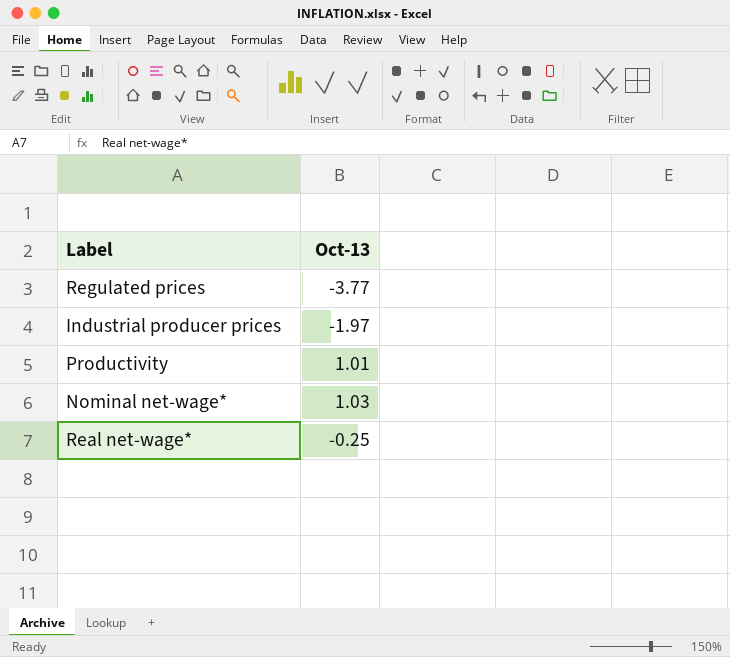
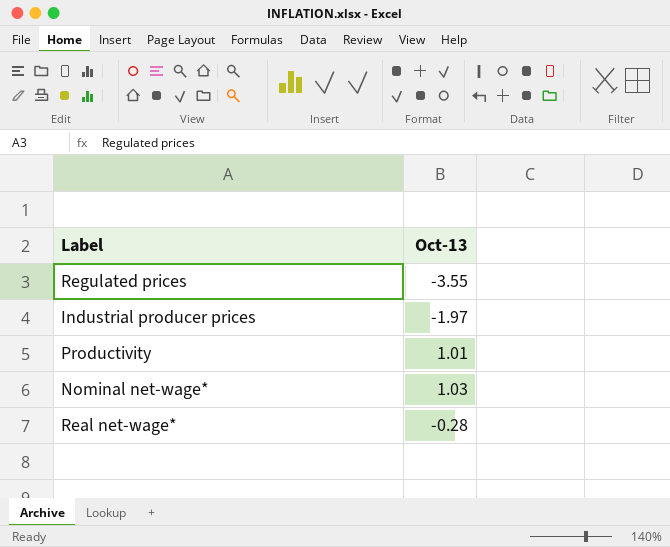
Regulated prices | Oct-13: -3.77 -> -3.55
Real net-wage* | Oct-13: -0.25 -> -0.28

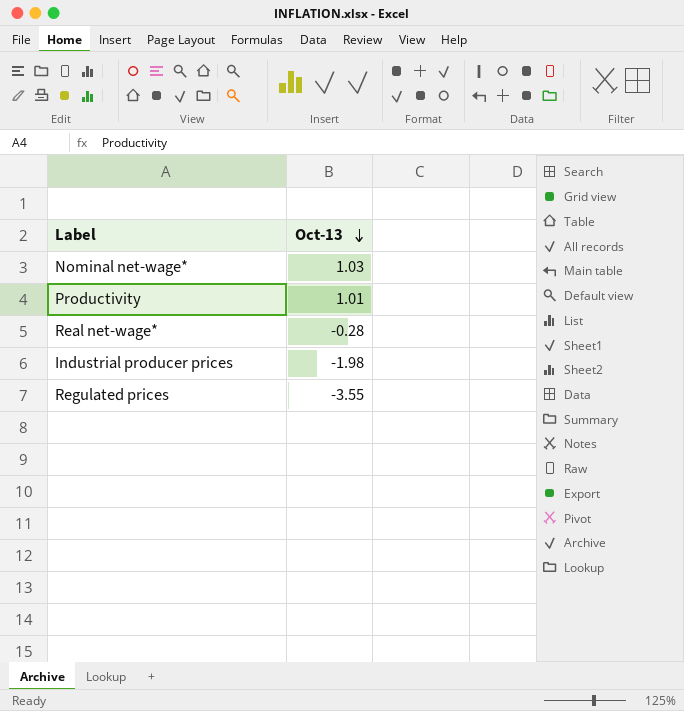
row order: none -> Oct-13 descending
Industrial producer prices | Oct-13: -1.97 -> -1.98

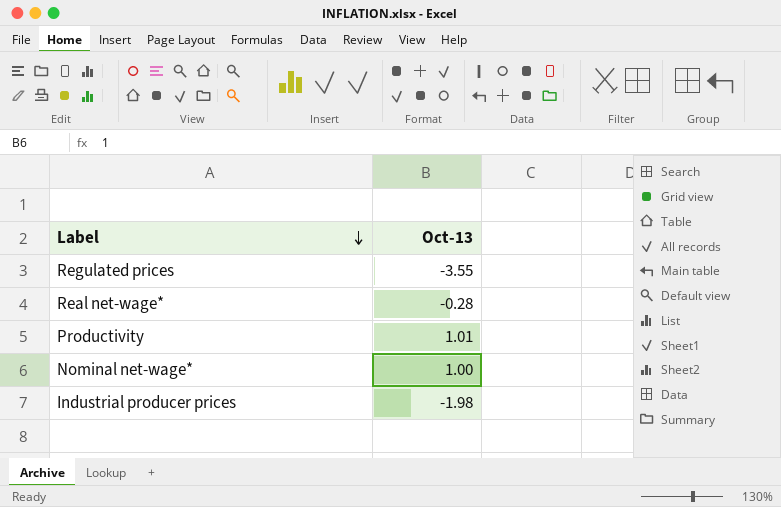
row order: Oct-13 descending -> Label descending
Nominal net-wage* | Oct-13: 1.03 -> 1.00

